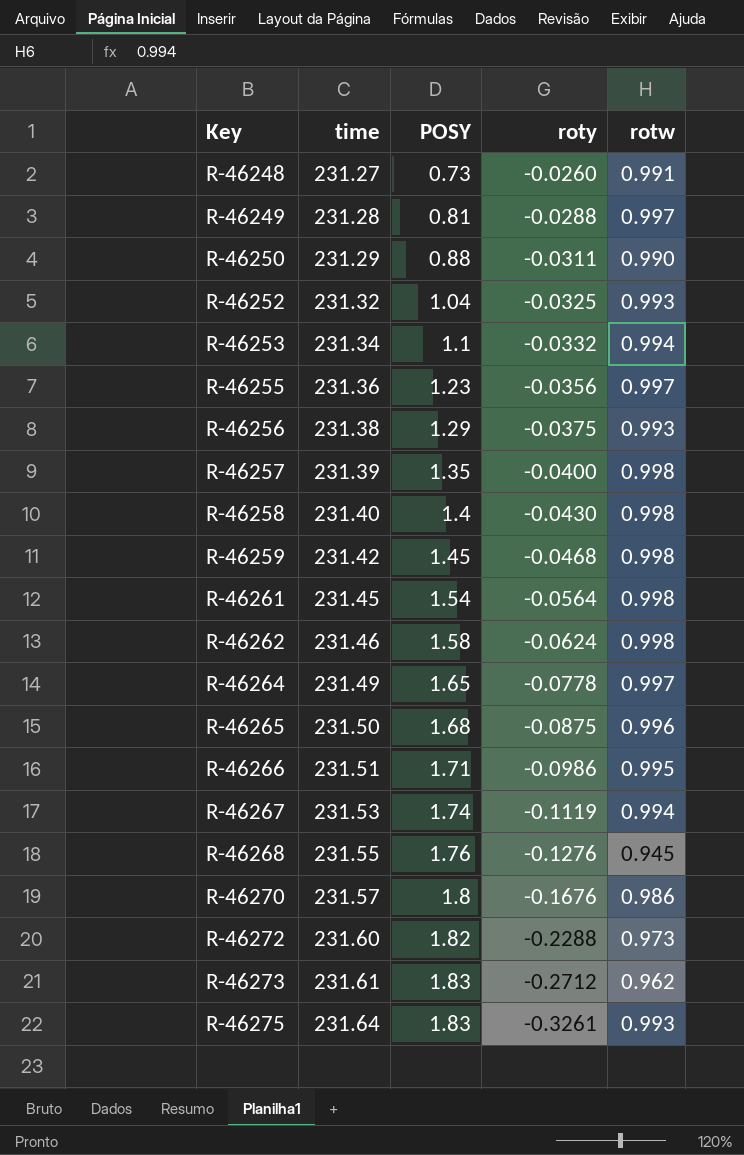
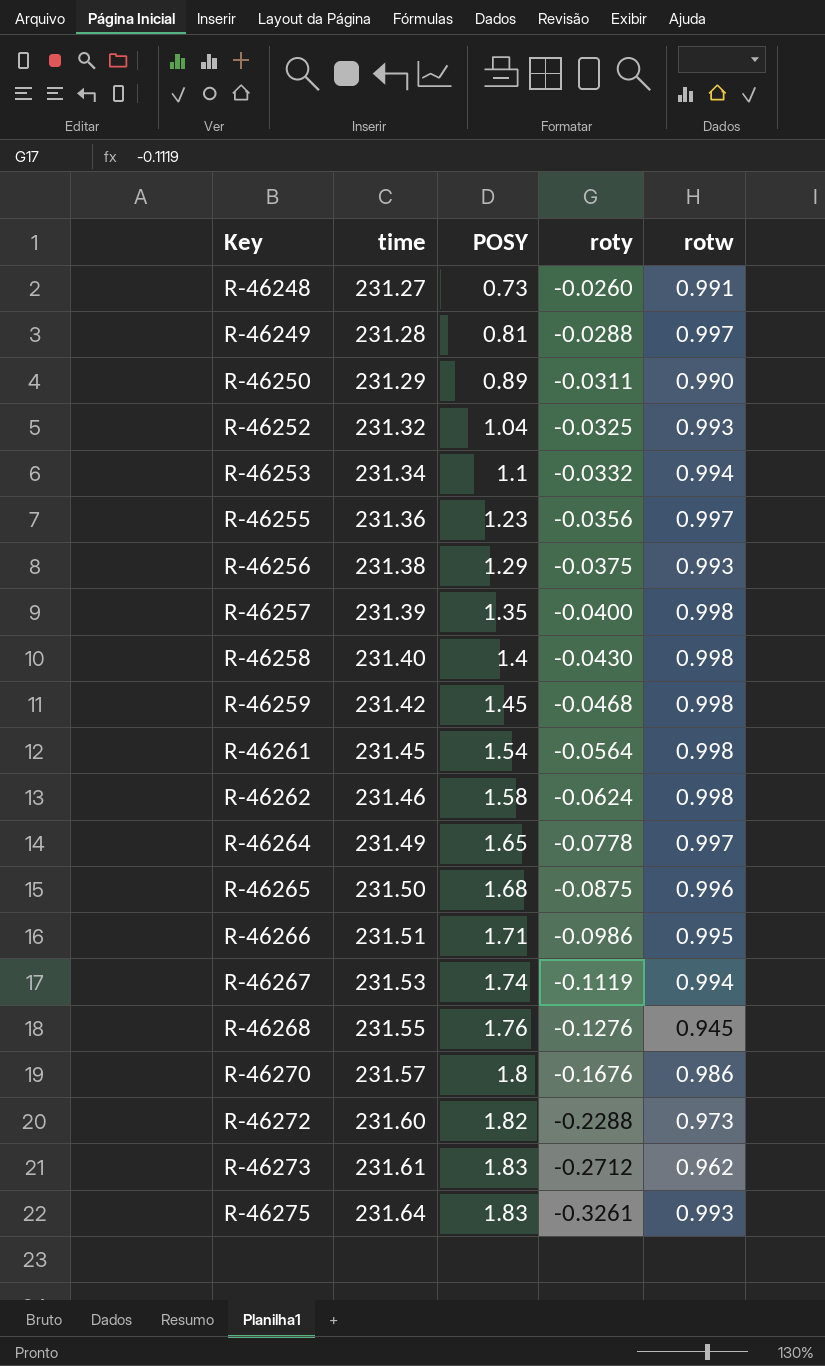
R-46250 | POSY: 0.88 -> 0.89

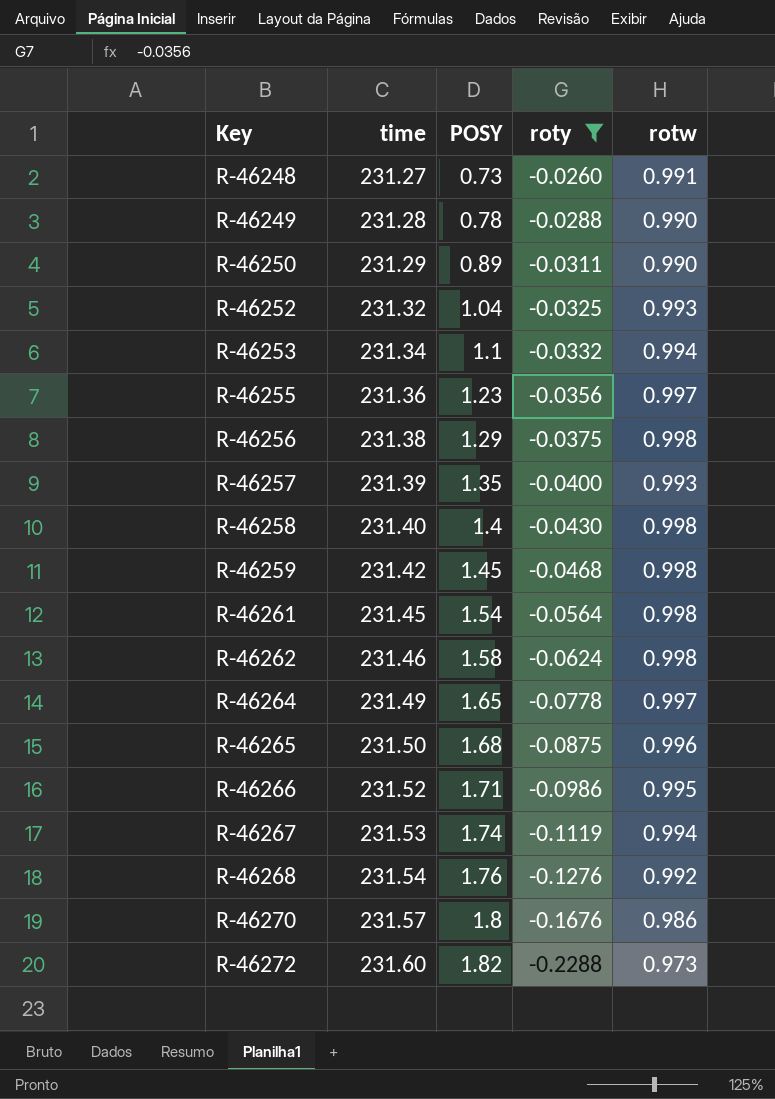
filter: none -> roty >= -0.2288
R-46249 | POSY: 0.81 -> 0.78
R-46249 | rotw: 0.997 -> 0.990
R-46256 | rotw: 0.993 -> 0.998
R-46257 | rotw: 0.998 -> 0.993
R-46266 | time: 231.51 -> 231.52
R-46268 | time: 231.55 -> 231.54
R-46268 | rotw: 0.945 -> 0.992

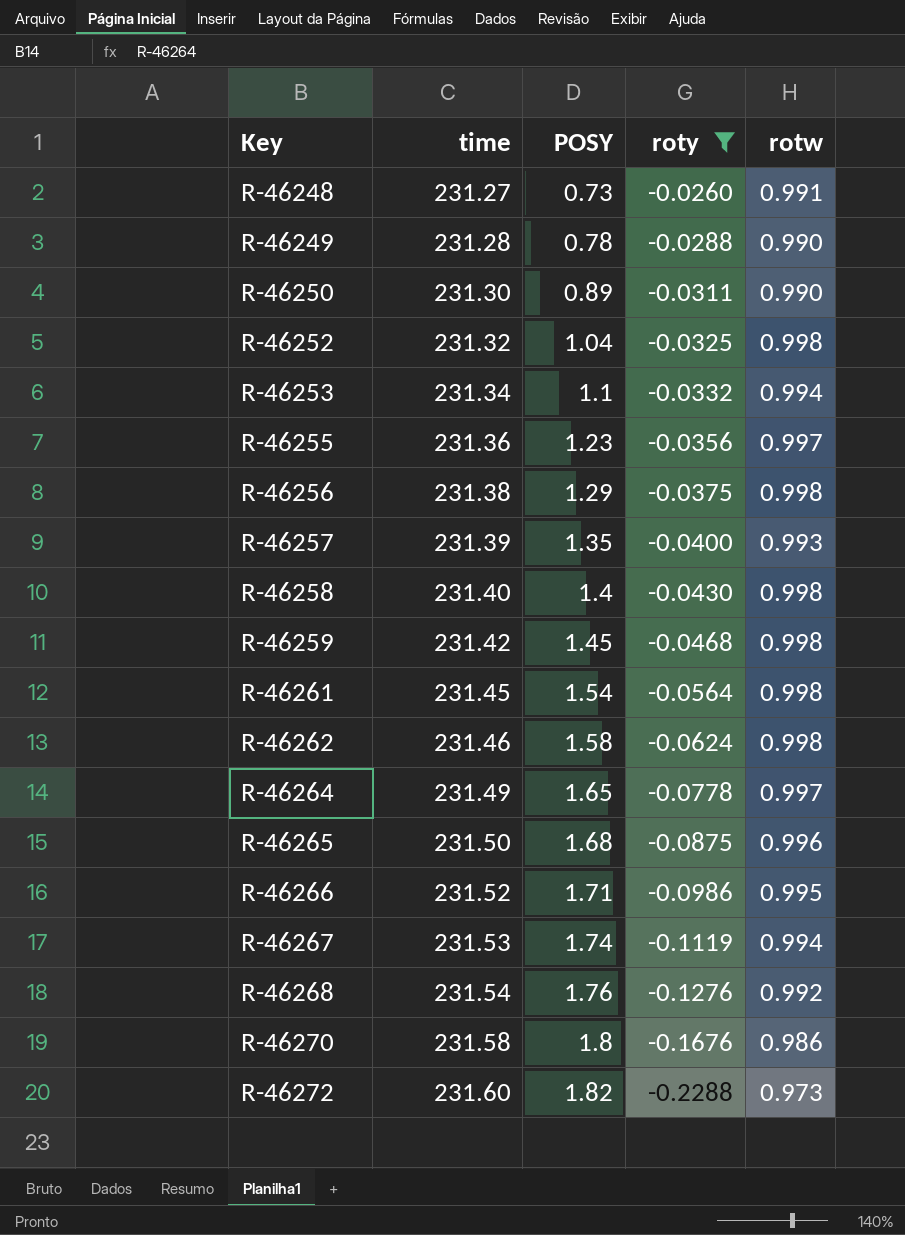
R-46250 | time: 231.29 -> 231.30
R-46252 | rotw: 0.993 -> 0.998
R-46270 | time: 231.57 -> 231.58

